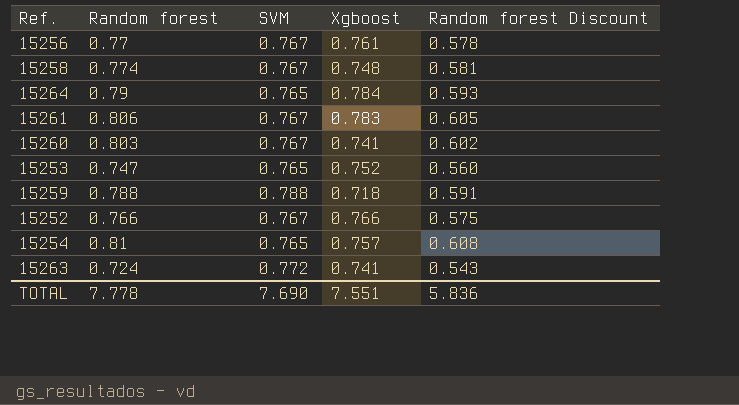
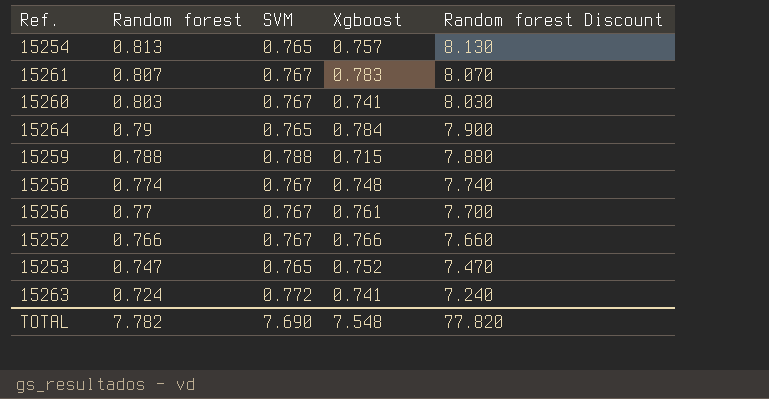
row order: none -> Random forest descending
column Random forest Discount | formula: [Random forest] * 0.75 -> [Random forest] * 10
15254 | Random forest: 0.81 -> 0.813
15261 | Random forest: 0.806 -> 0.807
15259 | Xgboost: 0.718 -> 0.715
TOTAL | Random forest: 7.778 -> 7.782
TOTAL | Xgboost: 7.551 -> 7.548
TOTAL | Random forest Discount: 5.836 -> 77.820

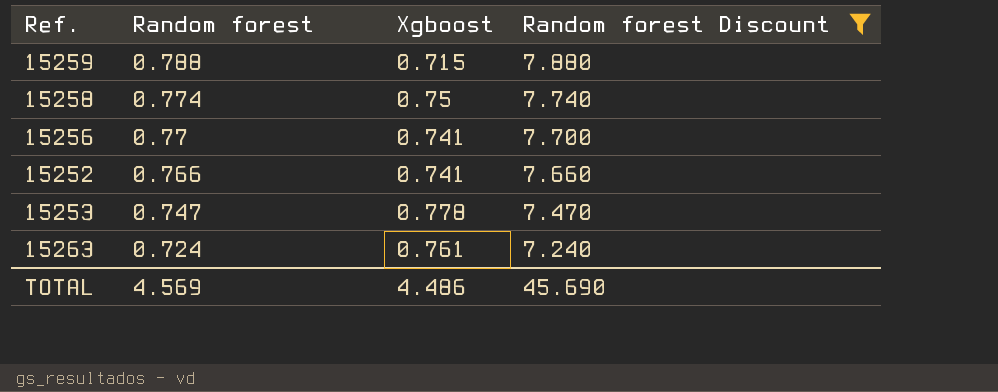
filter: none -> Random forest Discount <= 7.880
column SVM | position: 3 -> none
15258 | Xgboost: 0.748 -> 0.75
15256 | Xgboost: 0.761 -> 0.741
15252 | Xgboost: 0.766 -> 0.741
15253 | Xgboost: 0.752 -> 0.778
15263 | Xgboost: 0.741 -> 0.761
TOTAL | Random forest: 7.782 -> 4.569
TOTAL | Xgboost: 7.548 -> 4.486
TOTAL | Random forest Discount: 77.820 -> 45.690

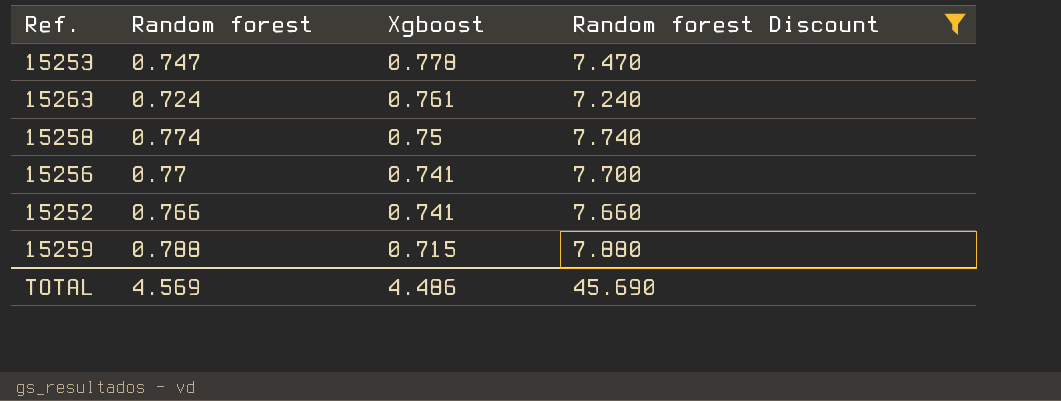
row order: Random forest descending -> Xgboost descending

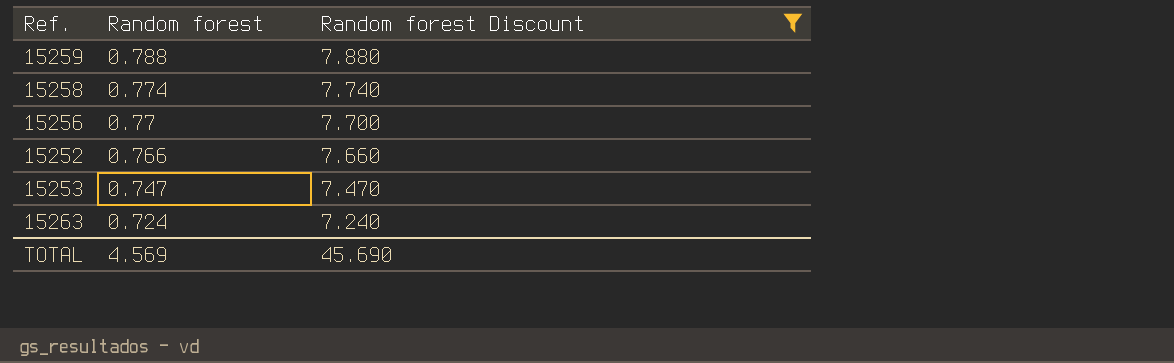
row order: Xgboost descending -> Random forest descending
column Xgboost | position: 3 -> none

